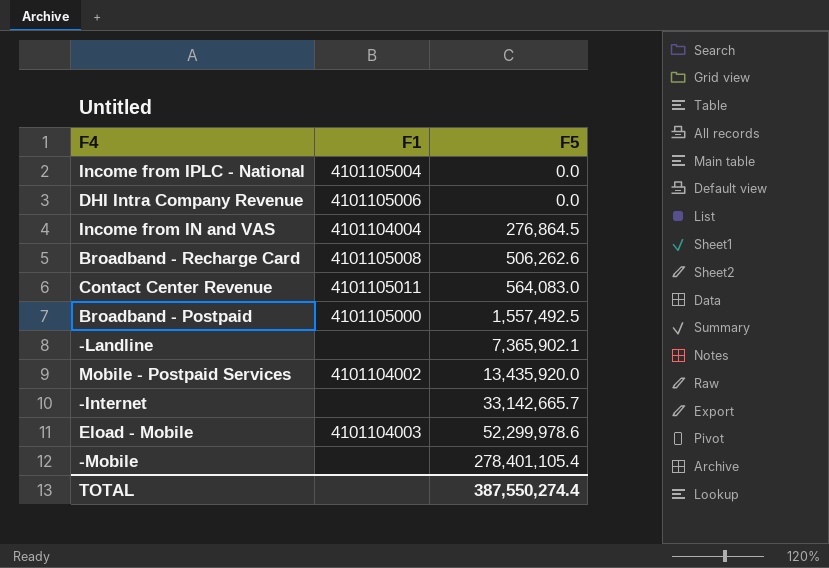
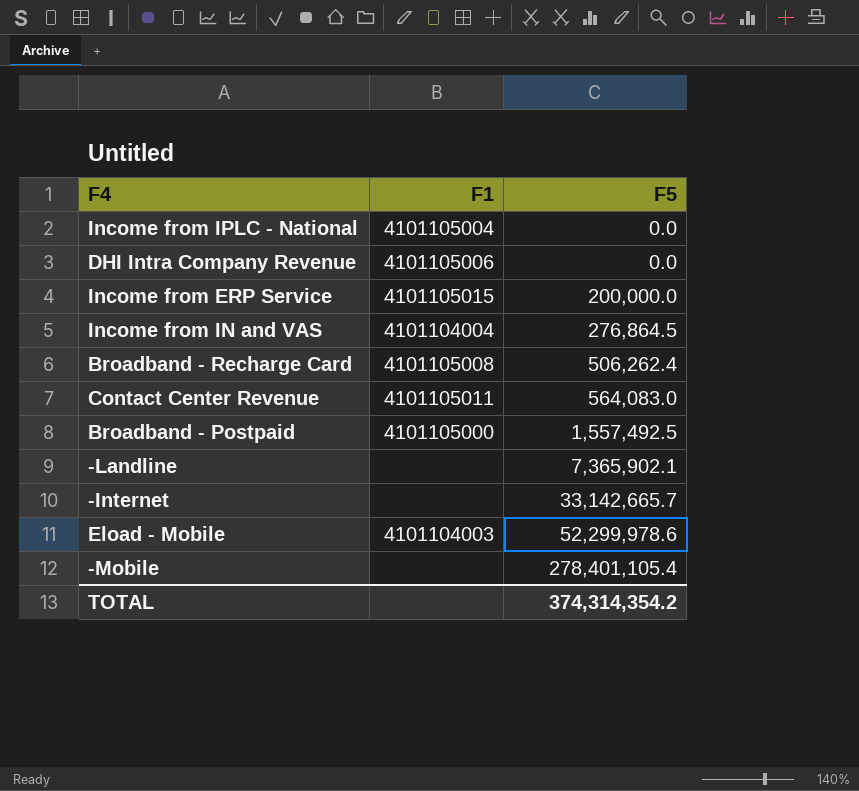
row Mobile - Postpaid Services: 4101104002 | 13,435,920.0 -> none
row Income from ERP Service: none -> 4101105015 | 200,000.0
Broadband - Recharge Card | F5: 506,262.6 -> 506,262.4
TOTAL | F5: 387,550,274.4 -> 374,314,354.2

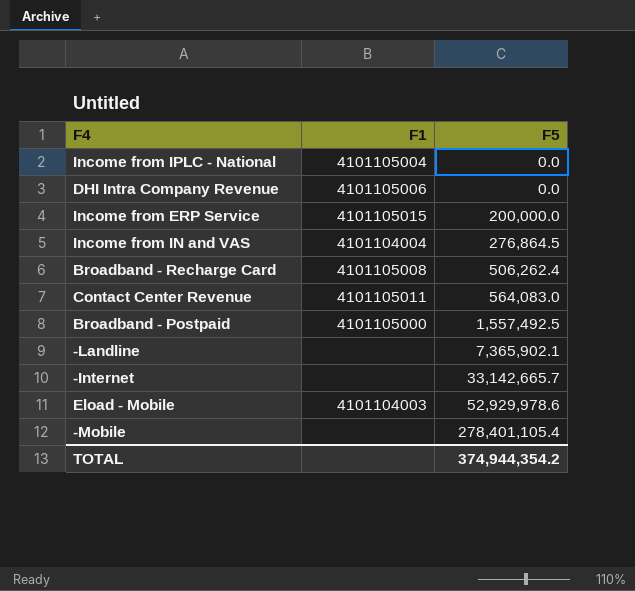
Eload - Mobile | F5: 52,299,978.6 -> 52,929,978.6
TOTAL | F5: 374,314,354.2 -> 374,944,354.2

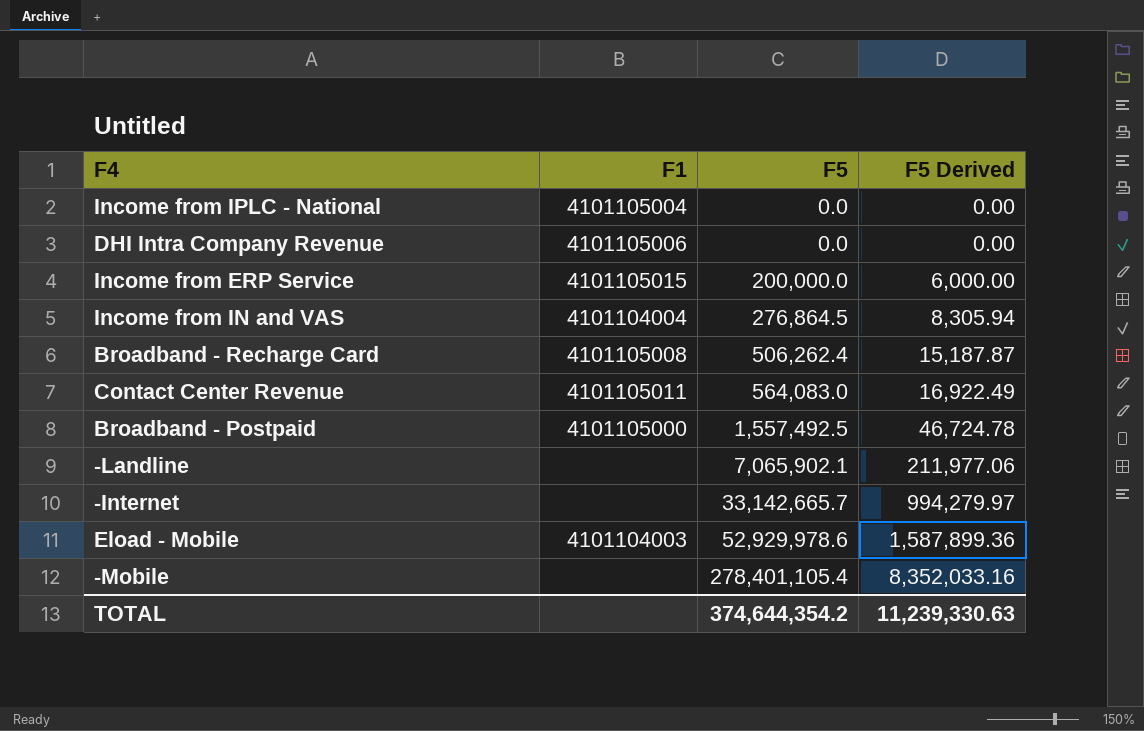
column F5 Derived | formula: none -> [F5] * 0.03
-Landline | F5: 7,365,902.1 -> 7,065,902.1
TOTAL | F5: 374,944,354.2 -> 374,644,354.2

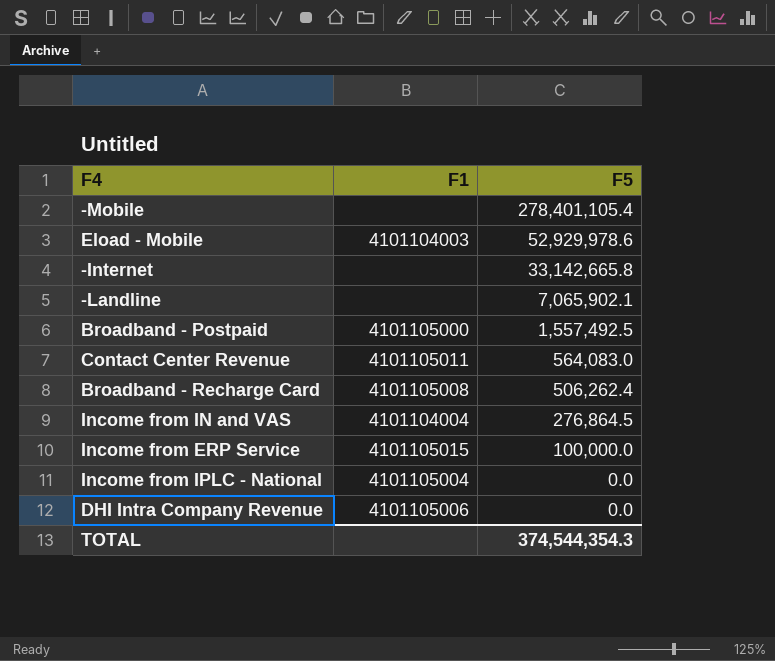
row order: F5 ascending -> F5 descending
column F5 Derived | formula: [F5] * 0.03 -> none
-Internet | F5: 33,142,665.7 -> 33,142,665.8
Income from ERP Service | F5: 200,000.0 -> 100,000.0
TOTAL | F5: 374,644,354.2 -> 374,544,354.3

